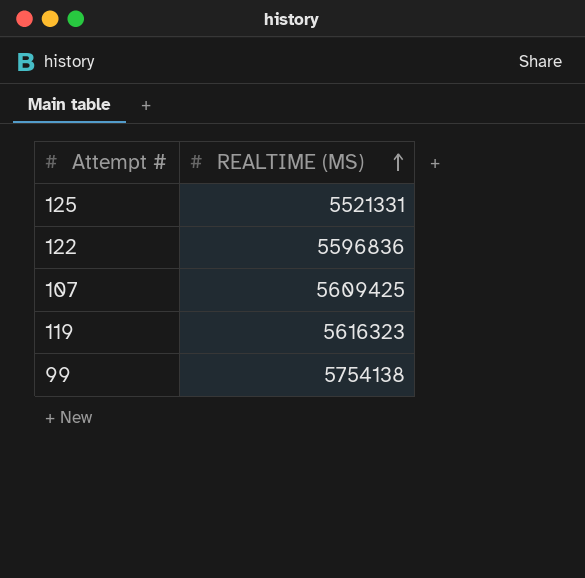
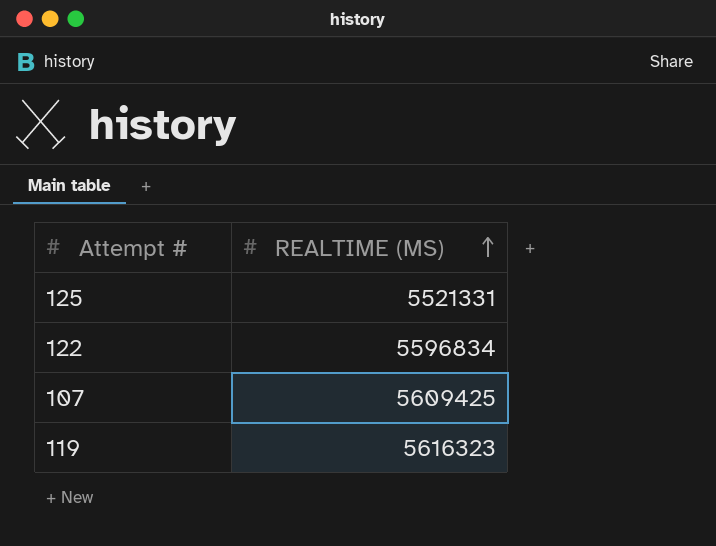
row 99: 5754138 -> none
122 | REALTIME (MS): 5596836 -> 5596834

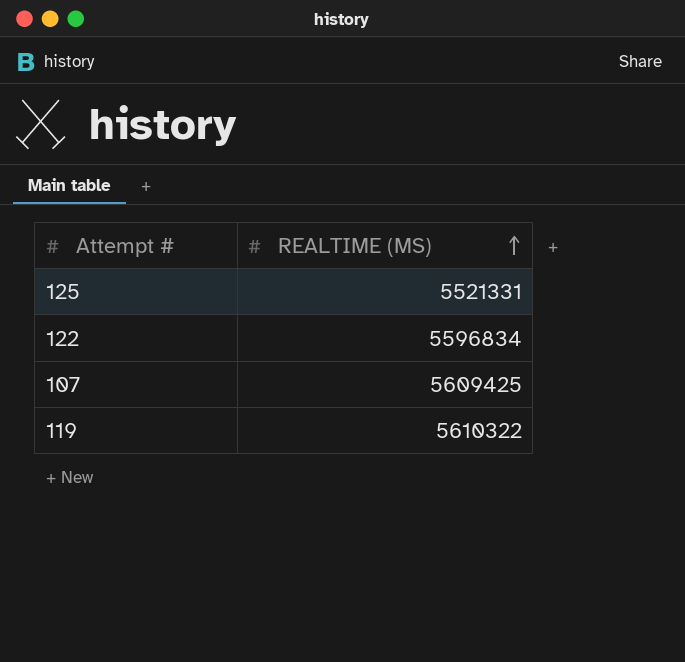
119 | REALTIME (MS): 5616323 -> 5610322

